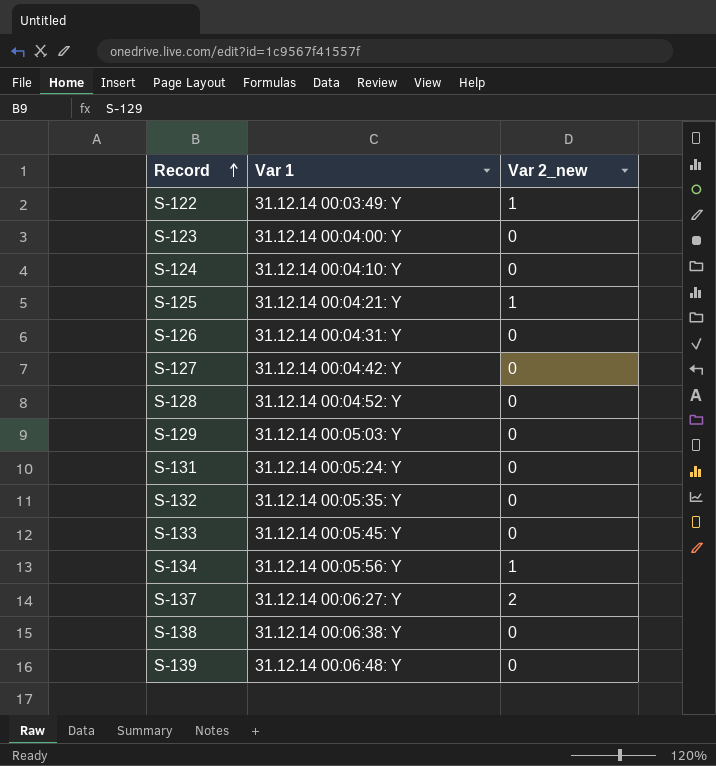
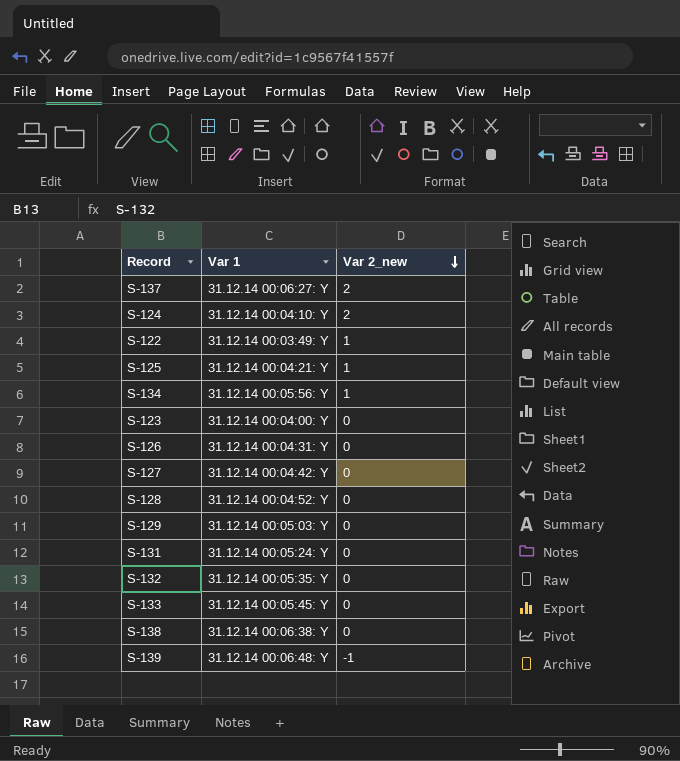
row order: Record ascending -> Var 2_new descending
S-124 | Var 2_new: 0 -> 2
S-139 | Var 2_new: 0 -> -1

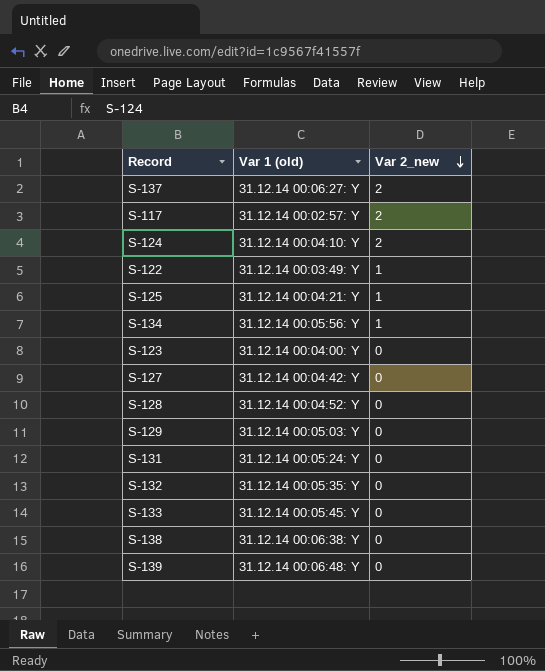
column name: Var 1 -> Var 1 (old)
row S-126: 31.12.14 00:04:31: Y | 0 -> none
row S-117: none -> 31.12.14 00:02:57: Y | 2
S-139 | Var 2_new: -1 -> 0

